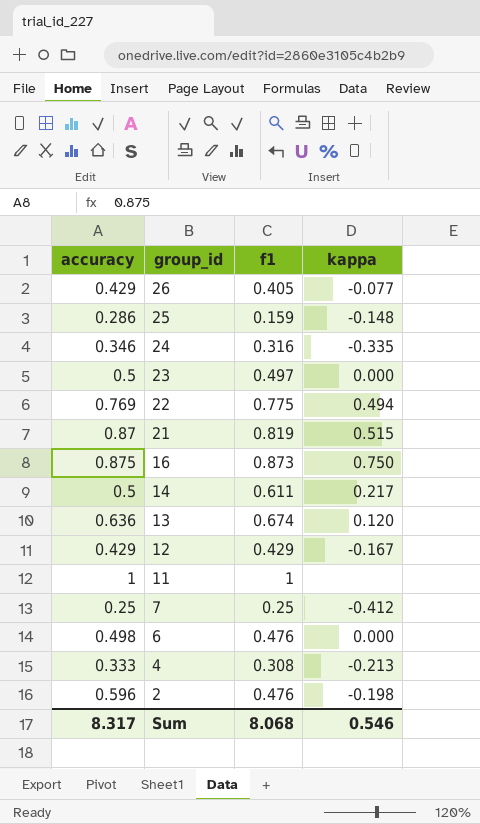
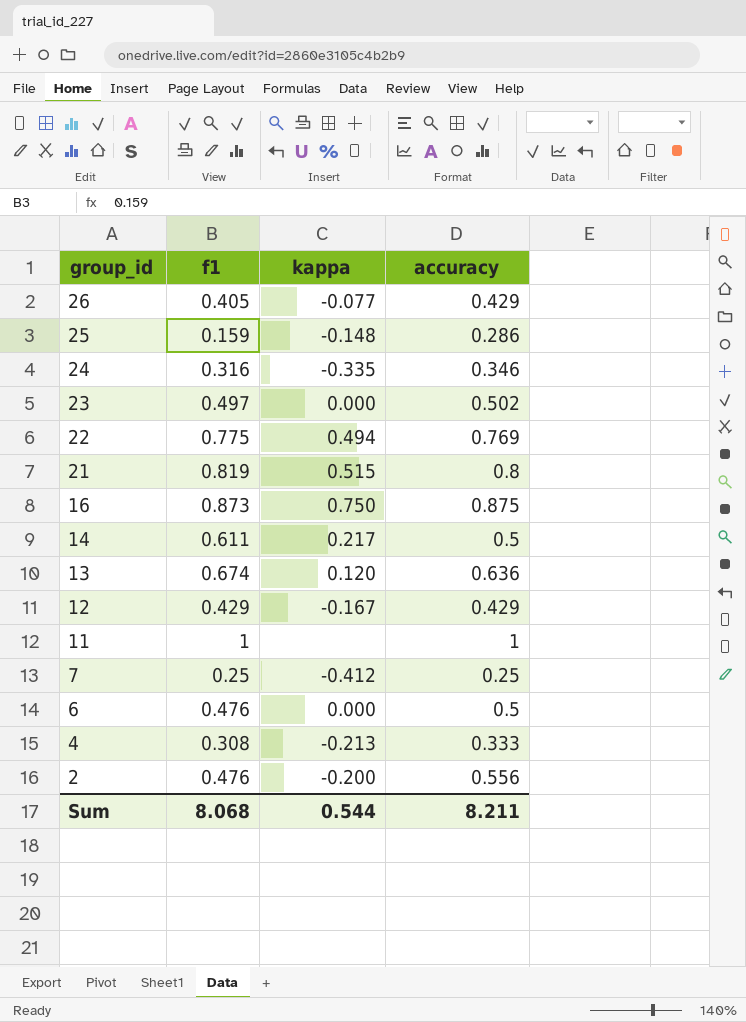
column accuracy | position: 1 -> 4
23 | accuracy: 0.5 -> 0.502
21 | accuracy: 0.87 -> 0.8
6 | accuracy: 0.498 -> 0.5
2 | kappa: -0.198 -> -0.200
2 | accuracy: 0.596 -> 0.556
Sum | kappa: 0.546 -> 0.544
Sum | accuracy: 8.317 -> 8.211

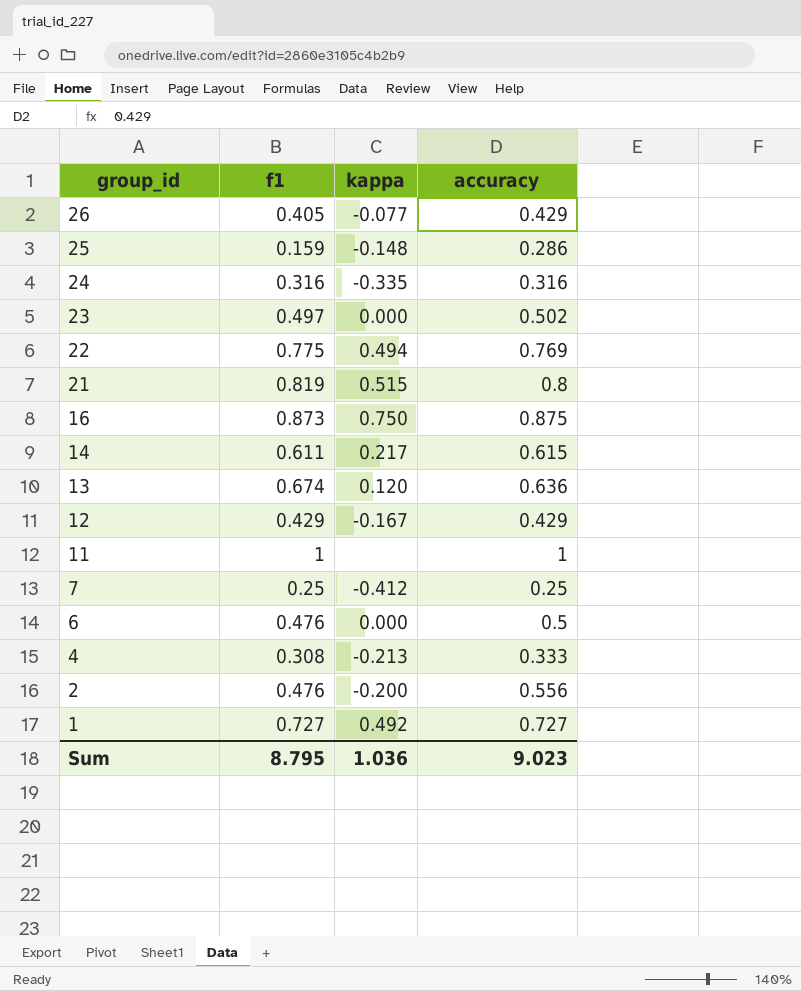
24 | accuracy: 0.346 -> 0.316
14 | accuracy: 0.5 -> 0.615
row 1: none -> 0.727 | 0.492 | 0.727
Sum | f1: 8.068 -> 8.795
Sum | kappa: 0.544 -> 1.036
Sum | accuracy: 8.211 -> 9.023

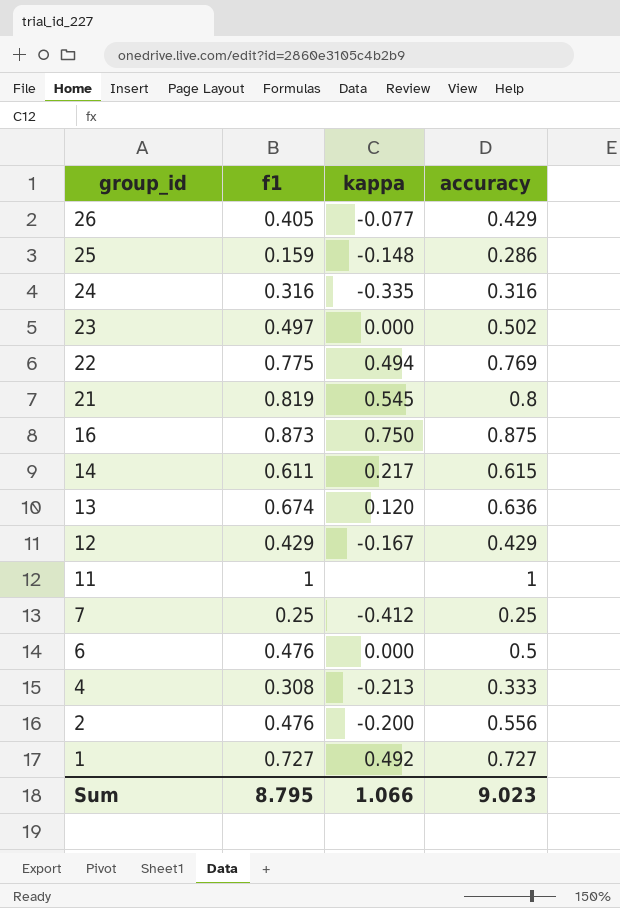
21 | kappa: 0.515 -> 0.545
Sum | kappa: 1.036 -> 1.066

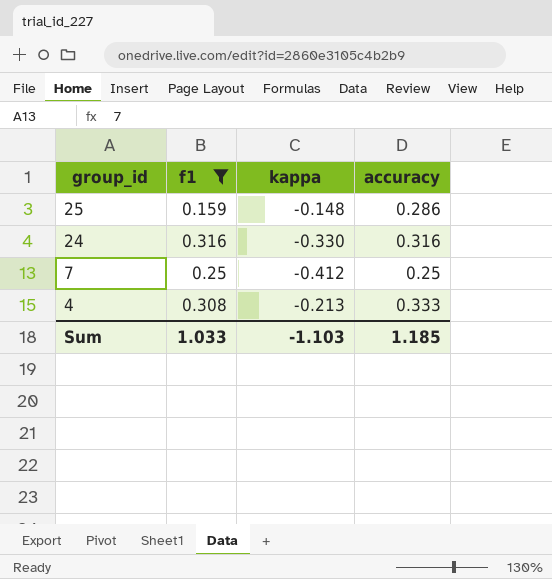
filter: none -> f1 <= 0.316
24 | kappa: -0.335 -> -0.330
Sum | f1: 8.795 -> 1.033
Sum | kappa: 1.066 -> -1.103
Sum | accuracy: 9.023 -> 1.185

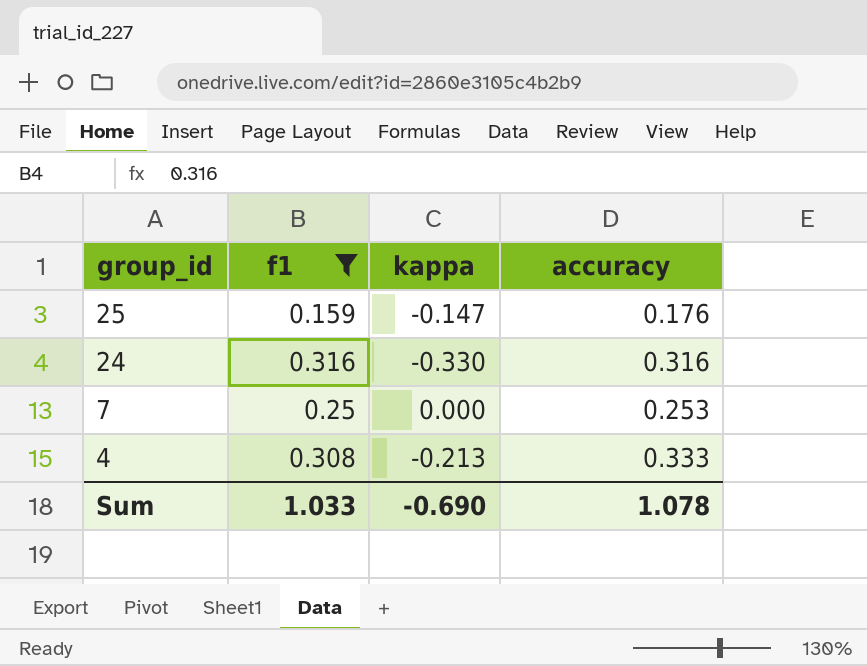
25 | kappa: -0.148 -> -0.147
25 | accuracy: 0.286 -> 0.176
7 | kappa: -0.412 -> 0.000
7 | accuracy: 0.25 -> 0.253
Sum | kappa: -1.103 -> -0.690
Sum | accuracy: 1.185 -> 1.078

